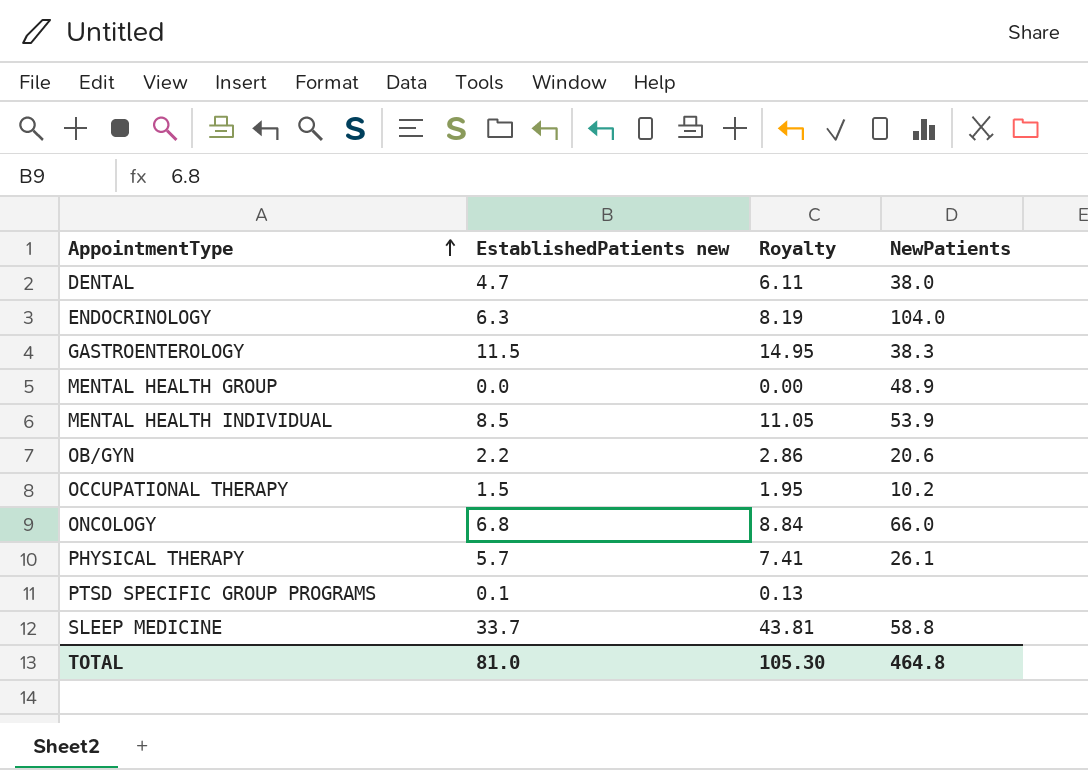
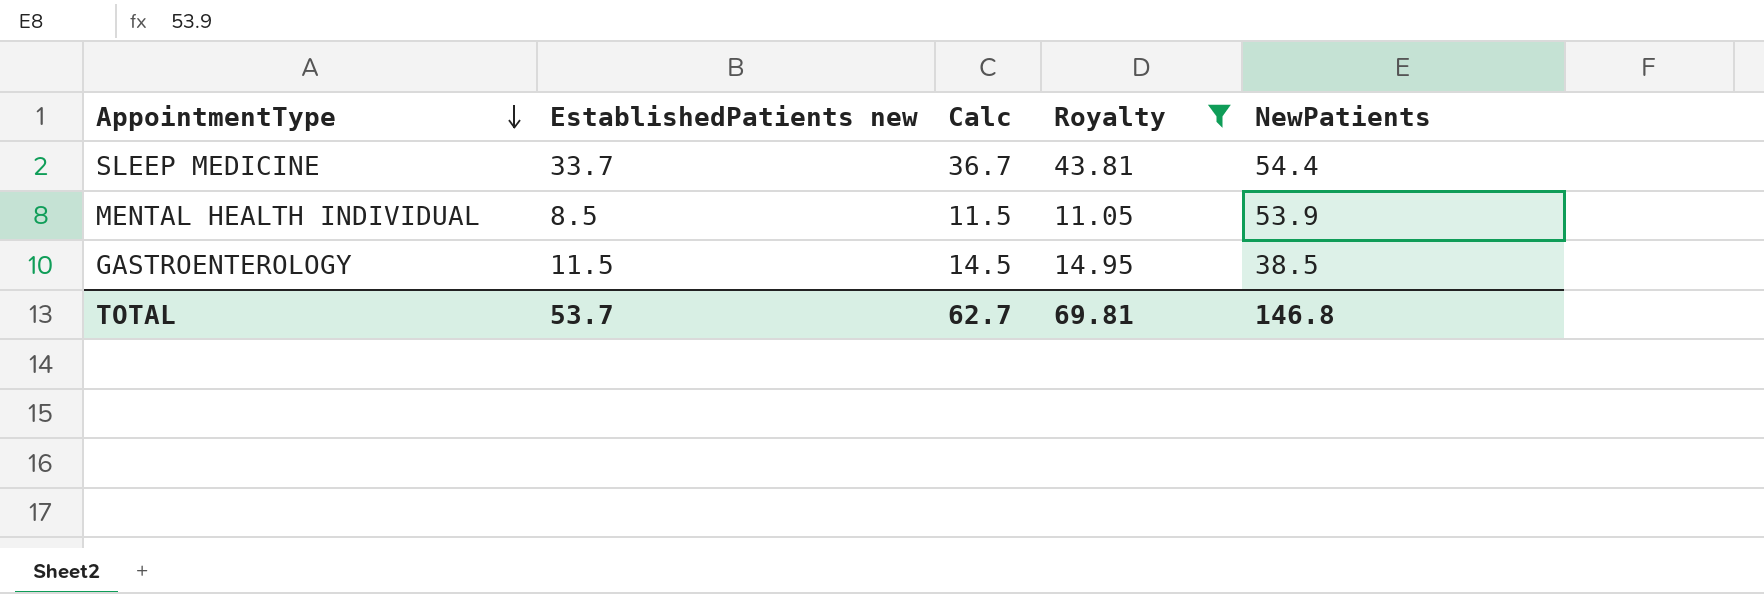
filter: none -> Royalty >= 11.05
row order: AppointmentType ascending -> AppointmentType descending
column Calc | formula: none -> [EstablishedPatients new] + 3
SLEEP MEDICINE | NewPatients: 58.8 -> 54.4
GASTROENTEROLOGY | NewPatients: 38.3 -> 38.5
TOTAL | EstablishedPatients new: 81.0 -> 53.7
TOTAL | Royalty: 105.30 -> 69.81
TOTAL | NewPatients: 464.8 -> 146.8

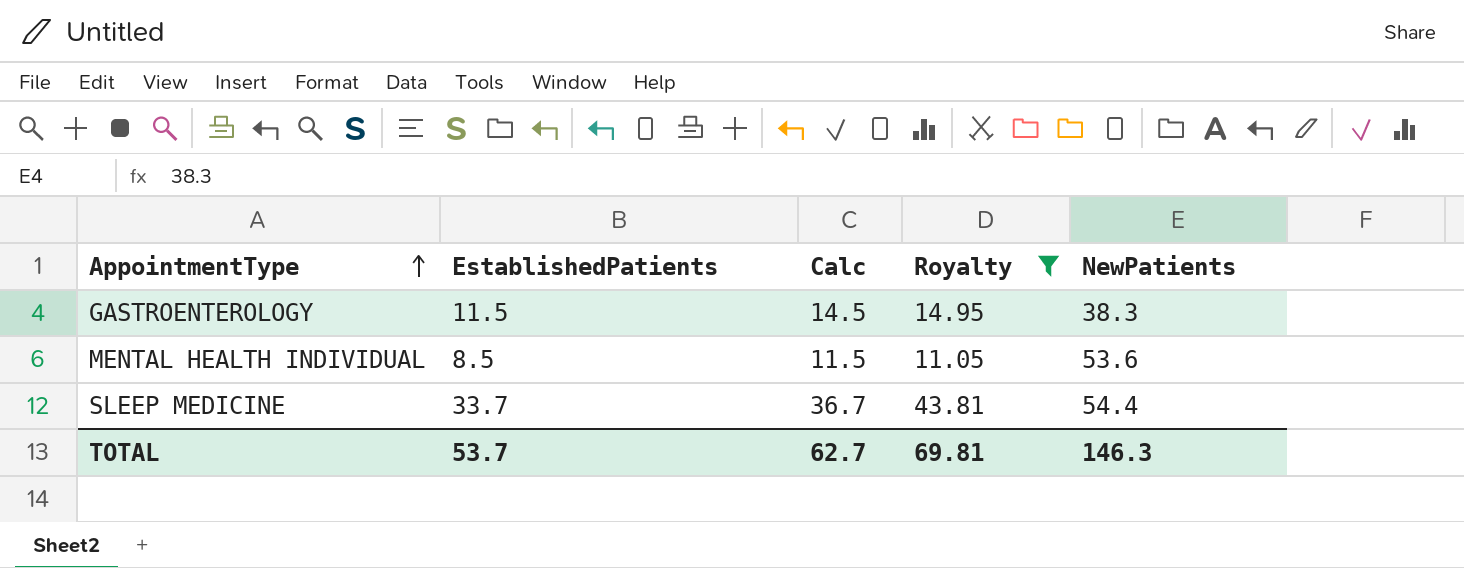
row order: AppointmentType descending -> AppointmentType ascending
column name: EstablishedPatients new -> EstablishedPatients
GASTROENTEROLOGY | NewPatients: 38.5 -> 38.3
MENTAL HEALTH INDIVIDUAL | NewPatients: 53.9 -> 53.6
TOTAL | NewPatients: 146.8 -> 146.3

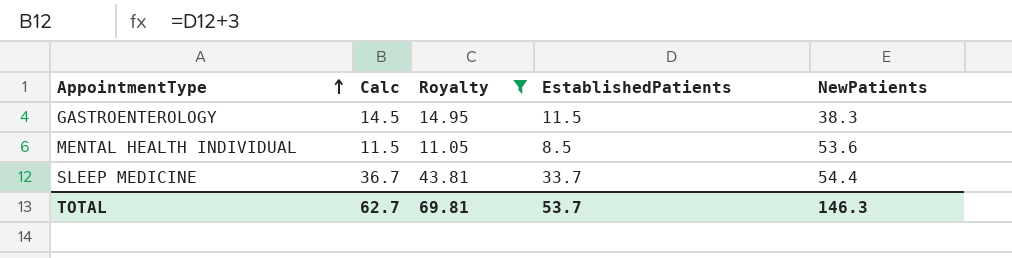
column EstablishedPatients | position: 2 -> 4

